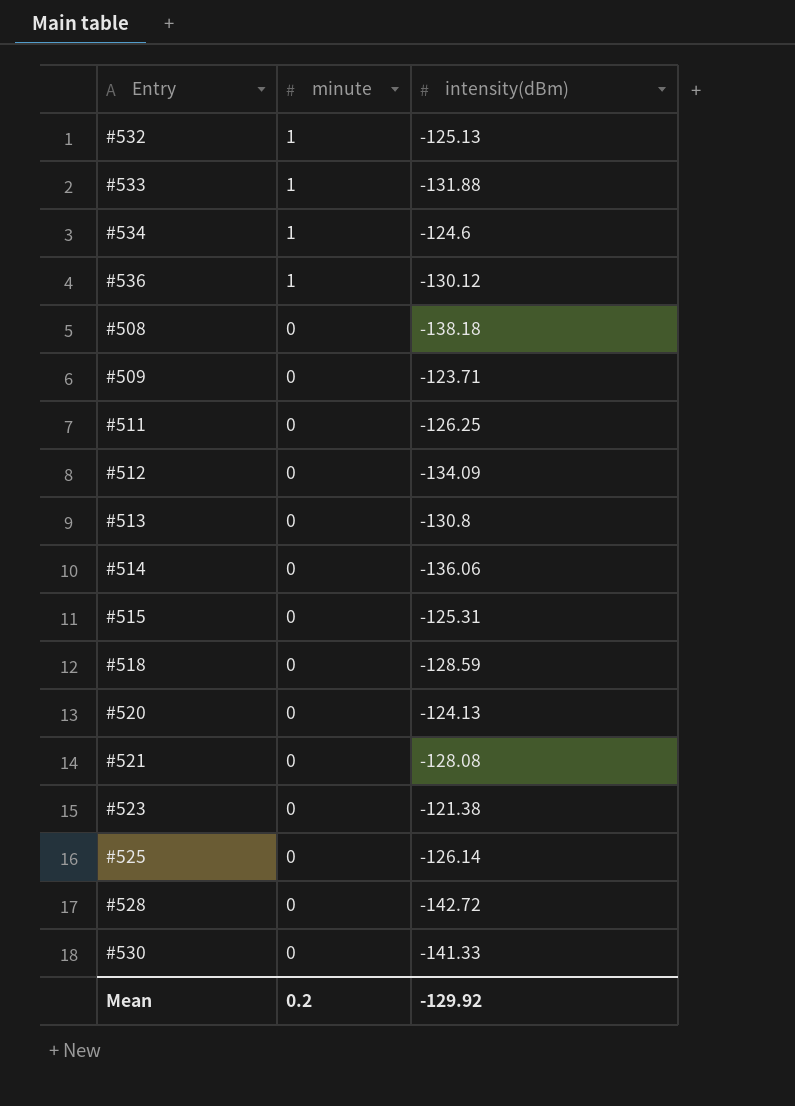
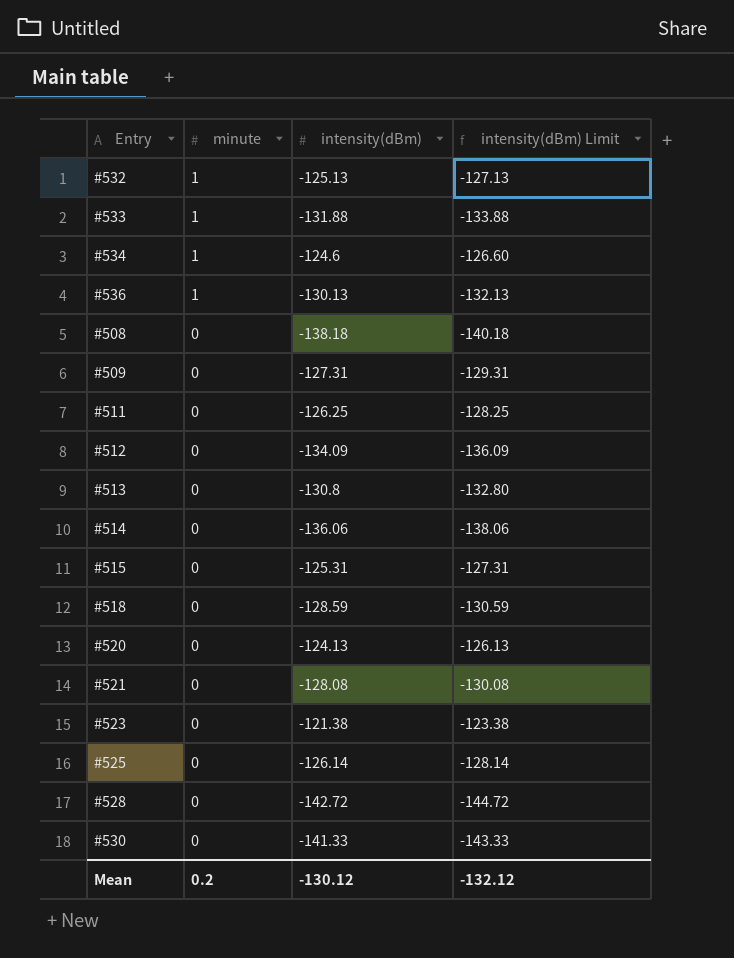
column intensity(dBm) Limit | formula: none -> [intensity(dBm)] - 2
#536 | intensity(dBm): -130.12 -> -130.13
#509 | intensity(dBm): -123.71 -> -127.31
Mean | intensity(dBm): -129.92 -> -130.12

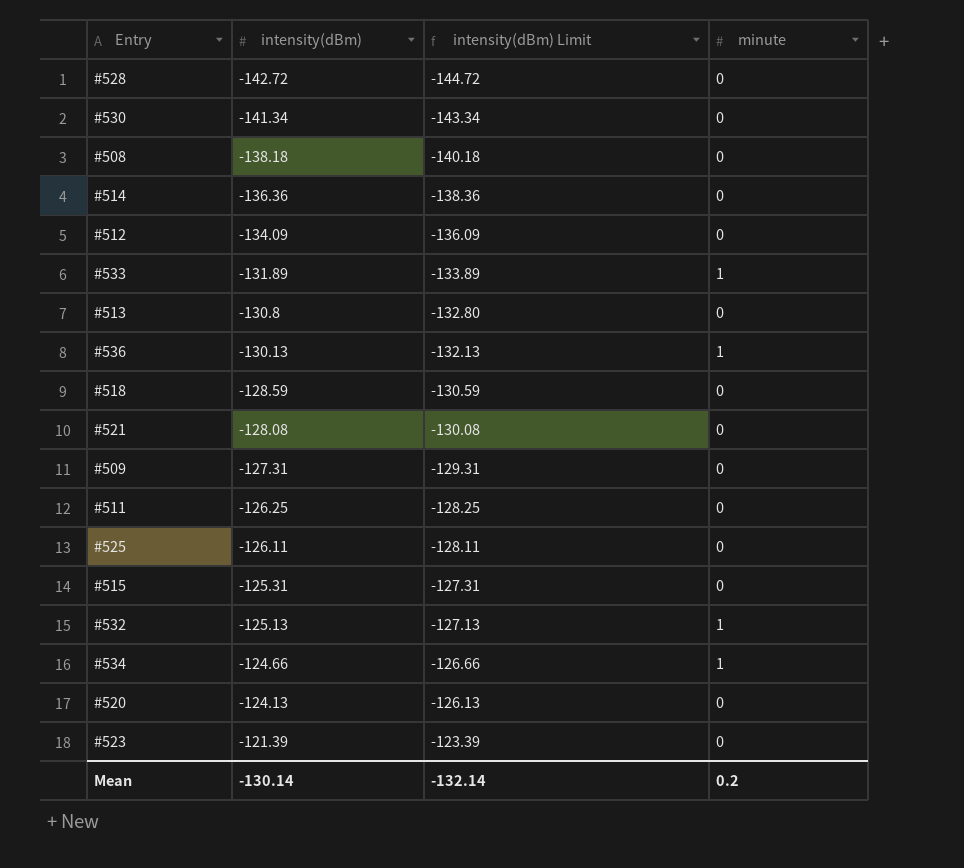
row order: minute descending -> intensity(dBm) ascending
column minute | position: 2 -> 4
#530 | intensity(dBm): -141.33 -> -141.34
#530 | intensity(dBm) Limit: -143.33 -> -143.34
#514 | intensity(dBm): -136.06 -> -136.36
#514 | intensity(dBm) Limit: -138.06 -> -138.36
#533 | intensity(dBm): -131.88 -> -131.89
#533 | intensity(dBm) Limit: -133.88 -> -133.89
#525 | intensity(dBm): -126.14 -> -126.11
#525 | intensity(dBm) Limit: -128.14 -> -128.11
#534 | intensity(dBm): -124.6 -> -124.66
#534 | intensity(dBm) Limit: -126.60 -> -126.66
#523 | intensity(dBm): -121.38 -> -121.39
#523 | intensity(dBm) Limit: -123.38 -> -123.39
Mean | intensity(dBm): -130.12 -> -130.14
Mean | intensity(dBm) Limit: -132.12 -> -132.14

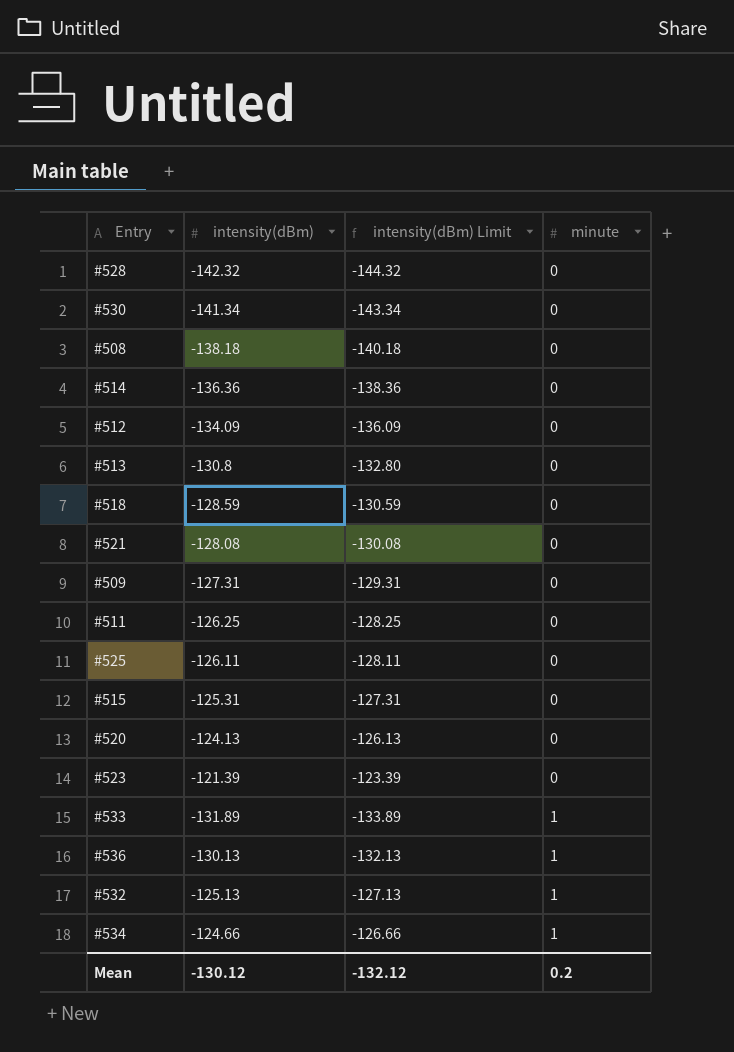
row order: intensity(dBm) ascending -> minute ascending
#528 | intensity(dBm): -142.72 -> -142.32
#528 | intensity(dBm) Limit: -144.72 -> -144.32
Mean | intensity(dBm): -130.14 -> -130.12
Mean | intensity(dBm) Limit: -132.14 -> -132.12

